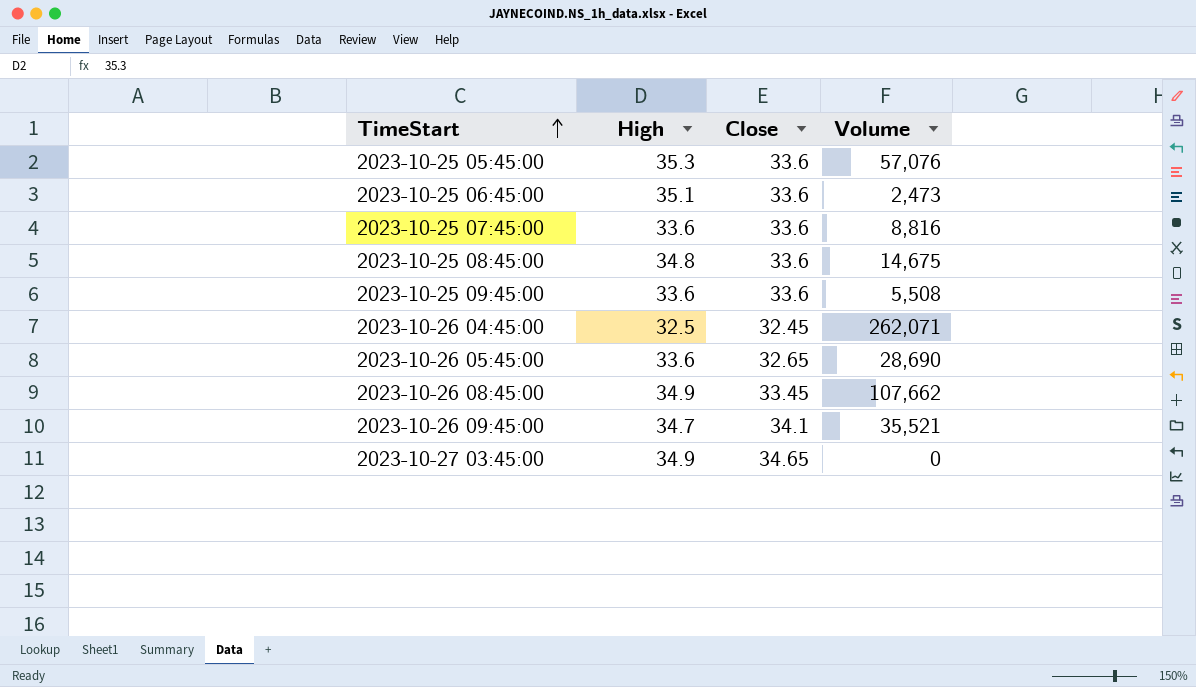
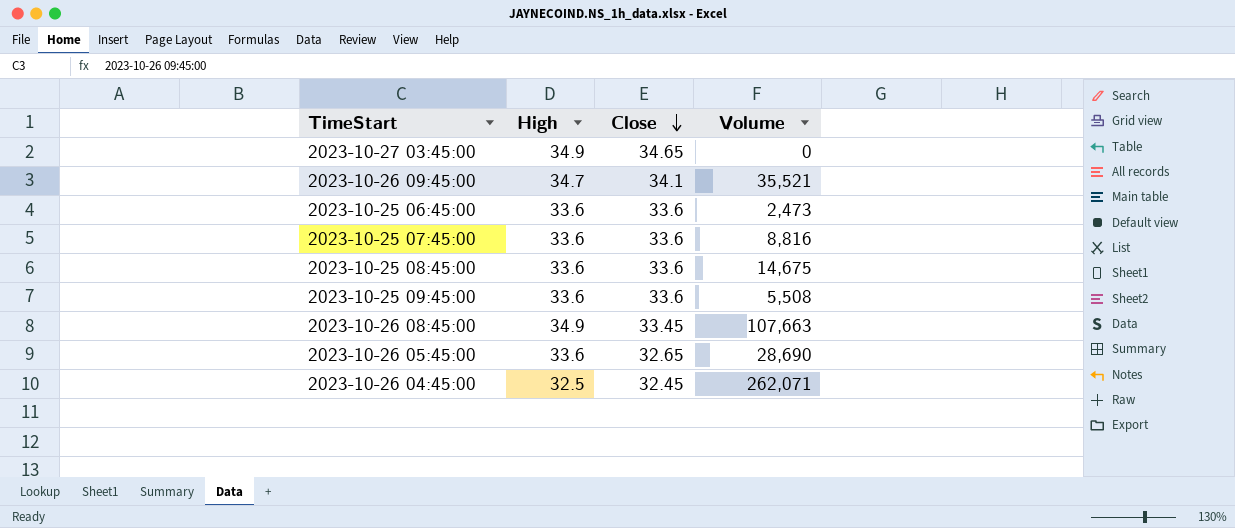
row order: TimeStart ascending -> Close descending
row 2023-10-25 05:45:00: 35.3 | 33.6 | 57,076 -> none
2023-10-25 06:45:00 | High: 35.1 -> 33.6
2023-10-25 08:45:00 | High: 34.8 -> 33.6
2023-10-26 08:45:00 | Volume: 107,662 -> 107,663

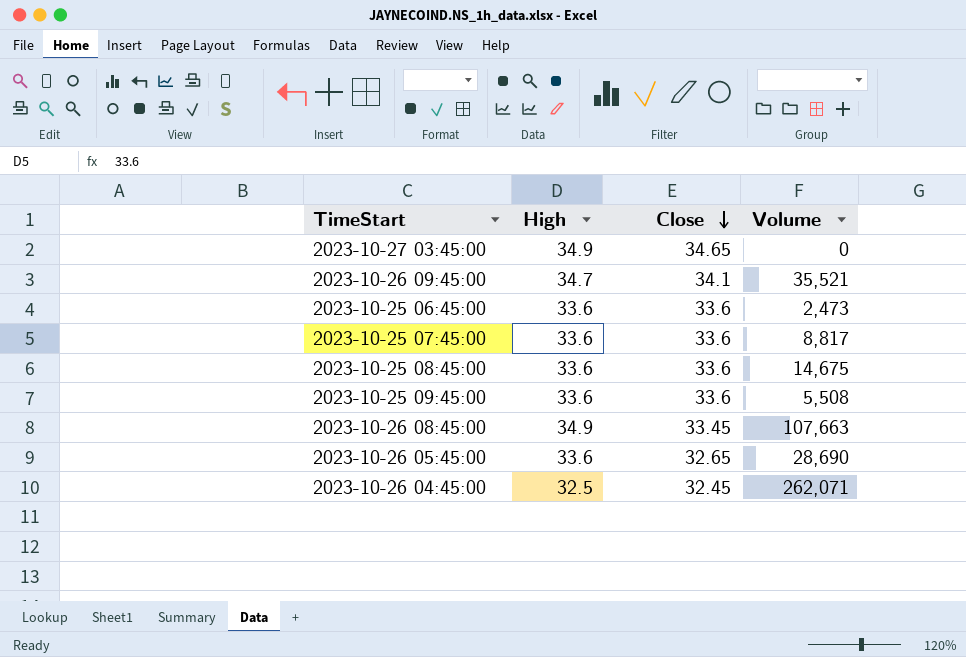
2023-10-25 07:45:00 | Volume: 8,816 -> 8,817

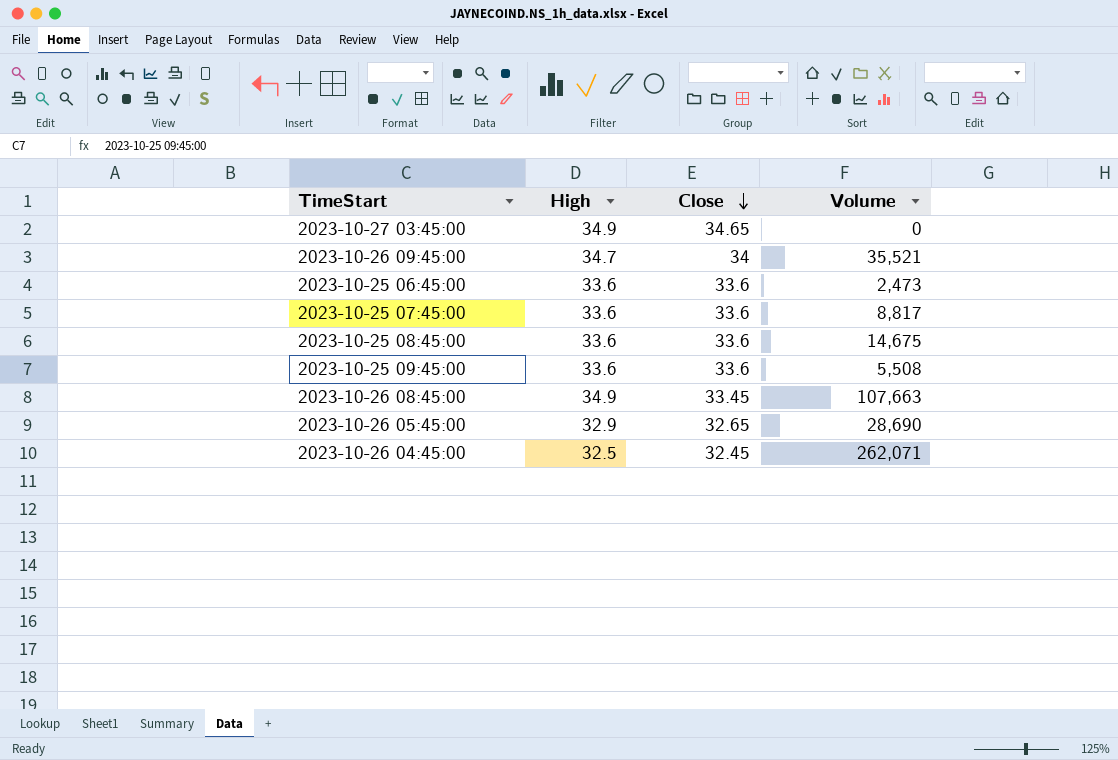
2023-10-26 09:45:00 | Close: 34.1 -> 34
2023-10-26 05:45:00 | High: 33.6 -> 32.9

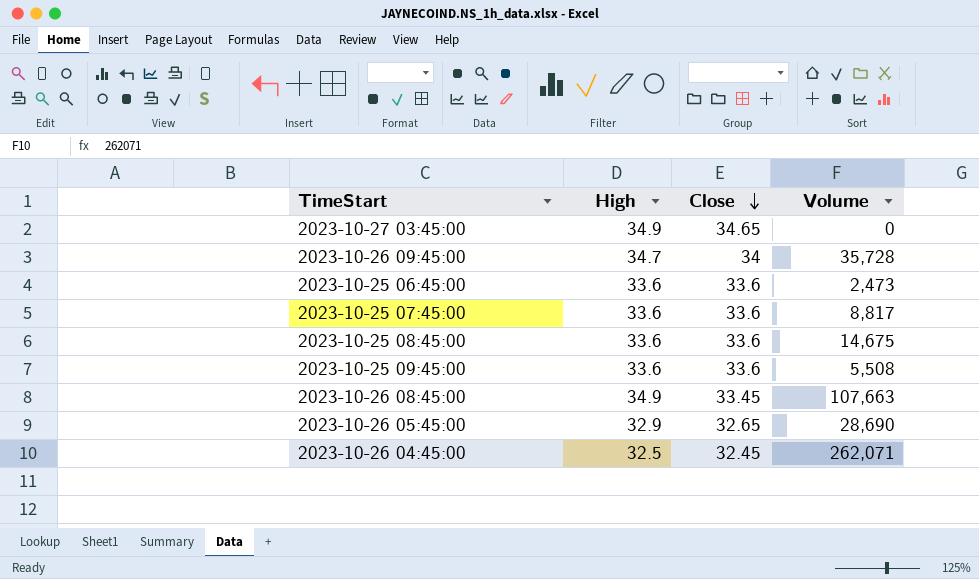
2023-10-26 09:45:00 | Volume: 35,521 -> 35,728

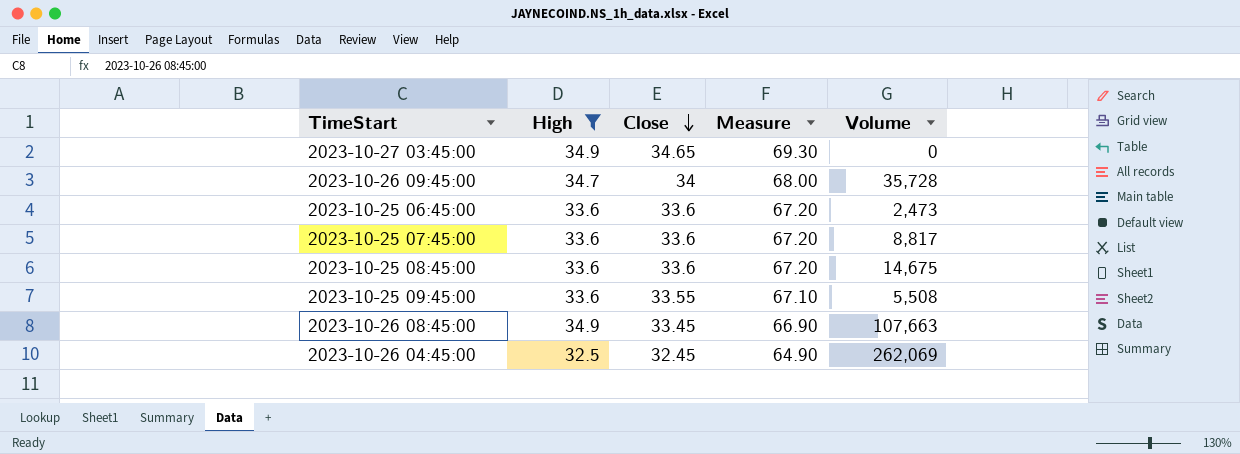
filter: none -> High != 32.9
column Measure | formula: none -> [Close] * 2
2023-10-25 09:45:00 | Close: 33.6 -> 33.55
2023-10-26 04:45:00 | Volume: 262,071 -> 262,069

